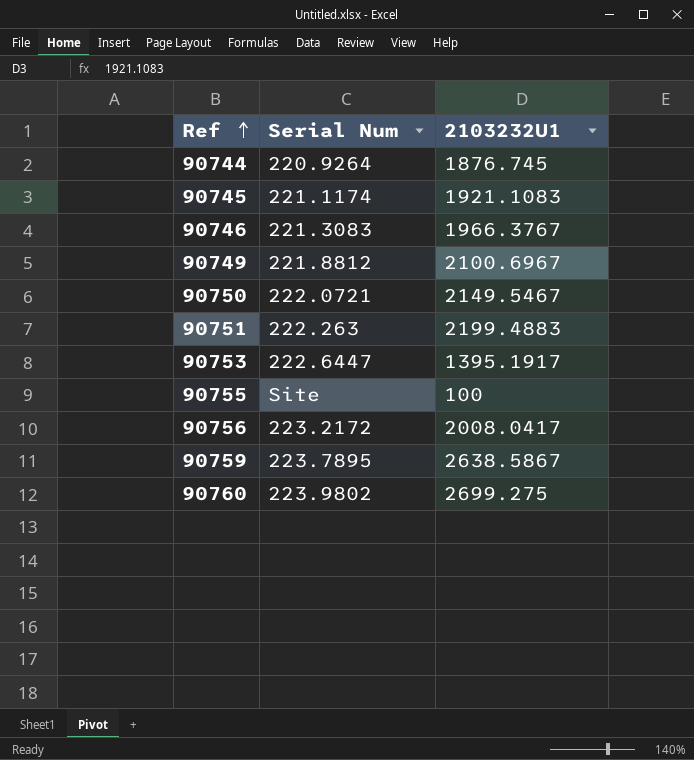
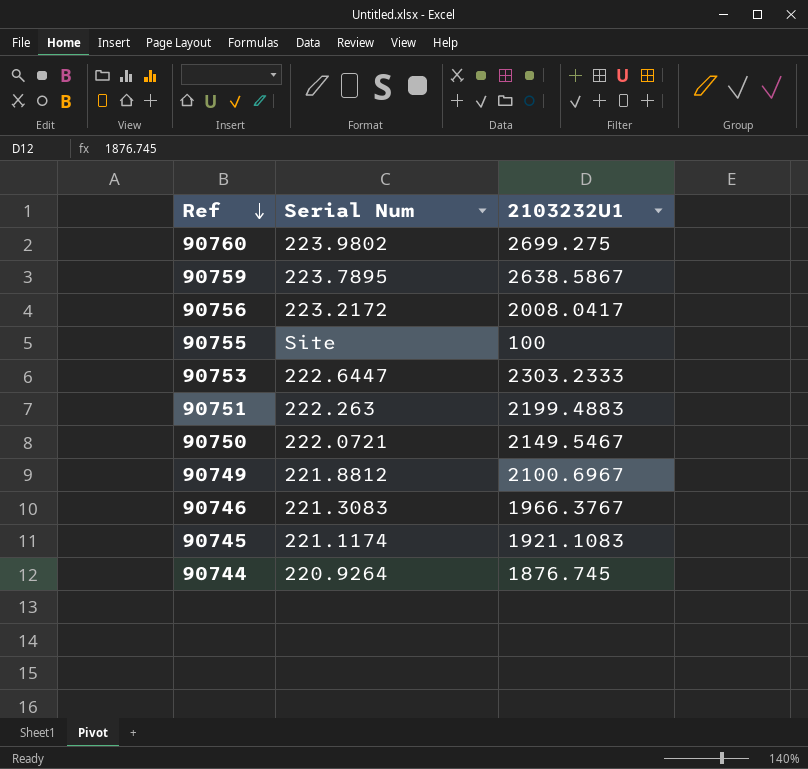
row order: Ref ascending -> Ref descending
90753 | 2103232U1: 1395.1917 -> 2303.2333

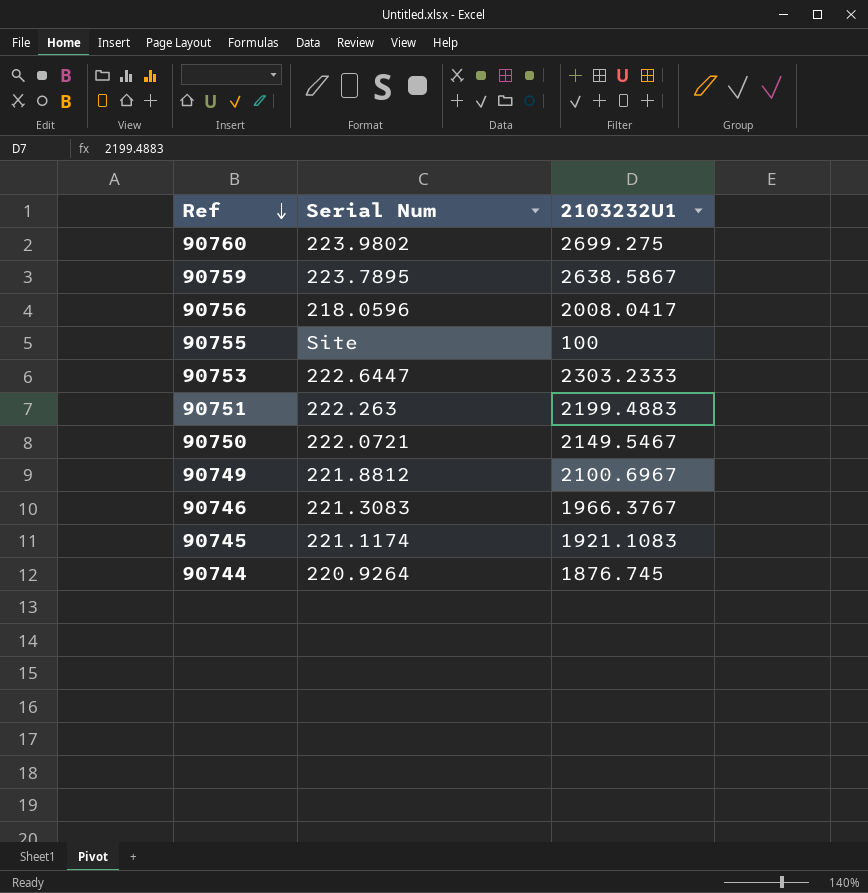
90756 | Serial Num: 223.2172 -> 218.0596

